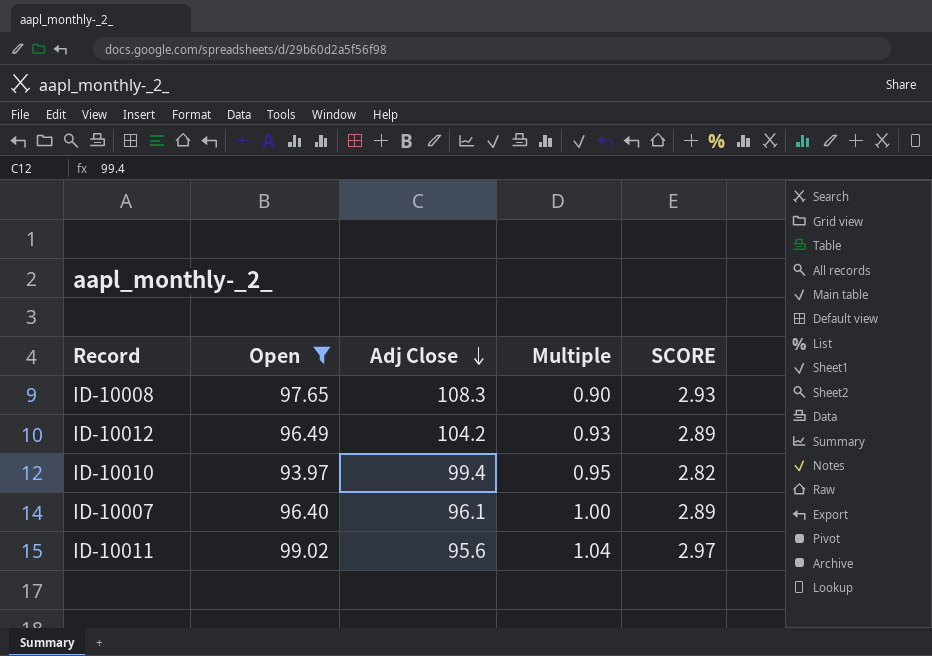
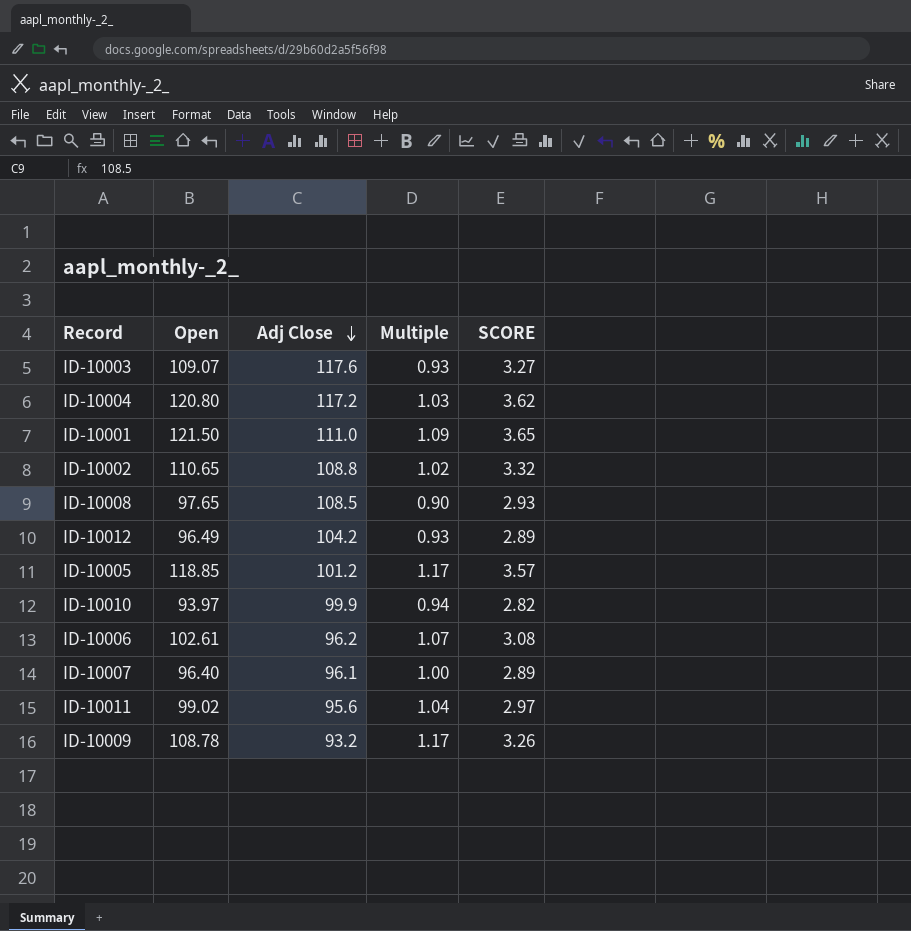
filter: Open <= 99.02 -> none
ID-10008 | Adj Close: 108.3 -> 108.5
ID-10010 | Adj Close: 99.4 -> 99.9
ID-10010 | Multiple: 0.95 -> 0.94

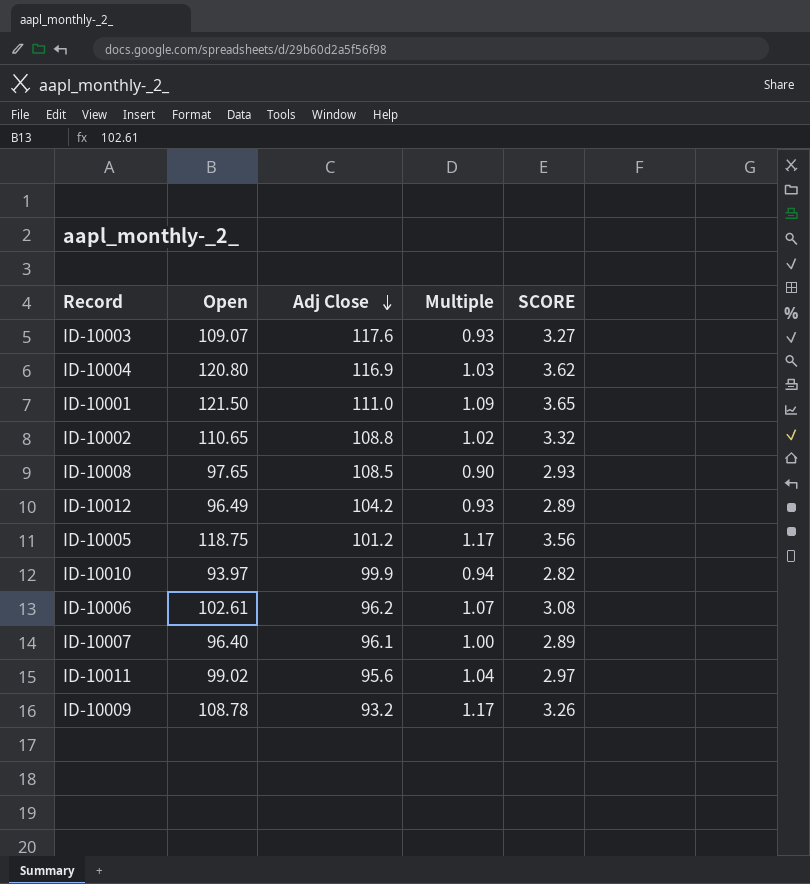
ID-10004 | Adj Close: 117.2 -> 116.9
ID-10005 | Open: 118.85 -> 118.75
ID-10005 | SCORE: 3.57 -> 3.56

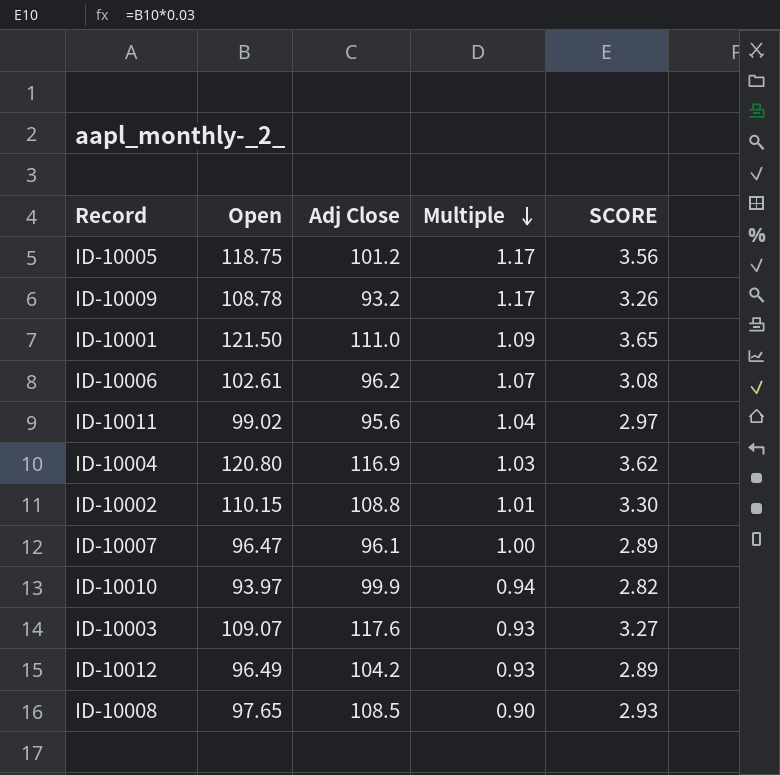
row order: Adj Close descending -> Multiple descending
ID-10002 | Open: 110.65 -> 110.15
ID-10002 | Multiple: 1.02 -> 1.01
ID-10002 | SCORE: 3.32 -> 3.30
ID-10007 | Open: 96.40 -> 96.47

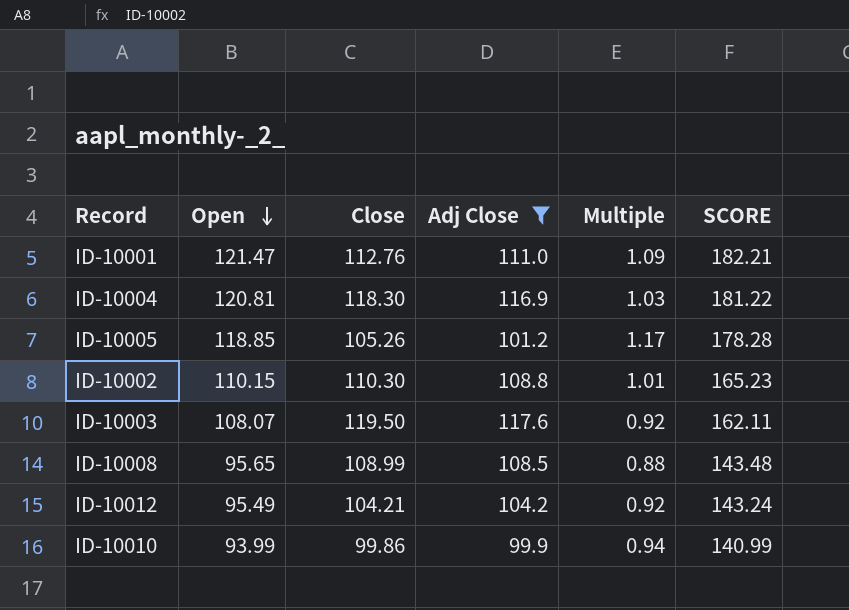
filter: none -> Adj Close >= 99.9
row order: Multiple descending -> Open descending
column Close | position: none -> 3
column SCORE | formula: [Open] * 0.03 -> [Open] * 1.5
ID-10001 | Open: 121.50 -> 121.47
ID-10004 | Open: 120.80 -> 120.81
ID-10005 | Open: 118.75 -> 118.85
ID-10003 | Open: 109.07 -> 108.07
ID-10003 | Multiple: 0.93 -> 0.92
ID-10008 | Open: 97.65 -> 95.65
ID-10008 | Multiple: 0.90 -> 0.88
ID-10012 | Open: 96.49 -> 95.49
ID-10012 | Multiple: 0.93 -> 0.92
ID-10010 | Open: 93.97 -> 93.99

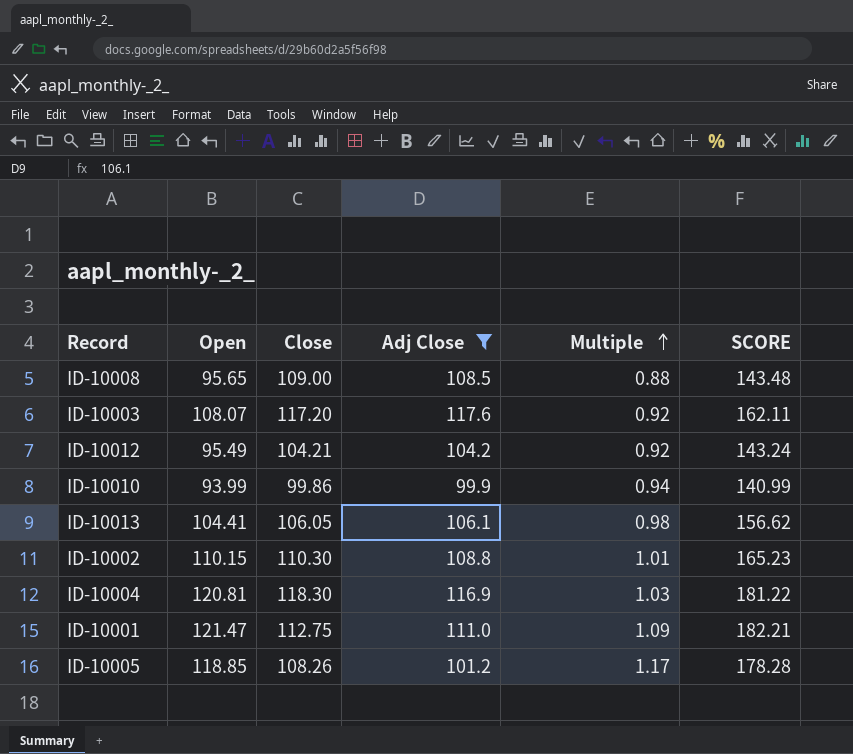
row order: Open descending -> Multiple ascending
ID-10008 | Close: 108.99 -> 109.00
ID-10003 | Close: 119.50 -> 117.20
row ID-10013: none -> 104.41 | 106.05 | 106.1 | 0.98 | 156.62
ID-10001 | Close: 112.76 -> 112.75
ID-10005 | Close: 105.26 -> 108.26

